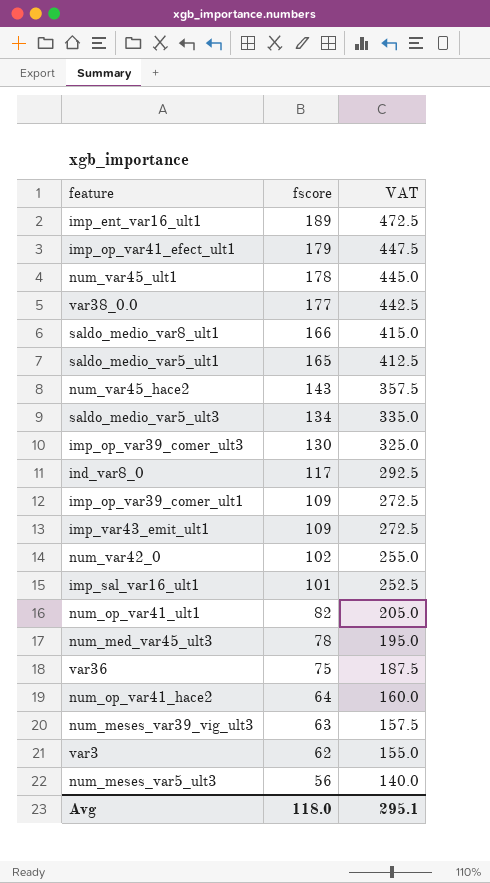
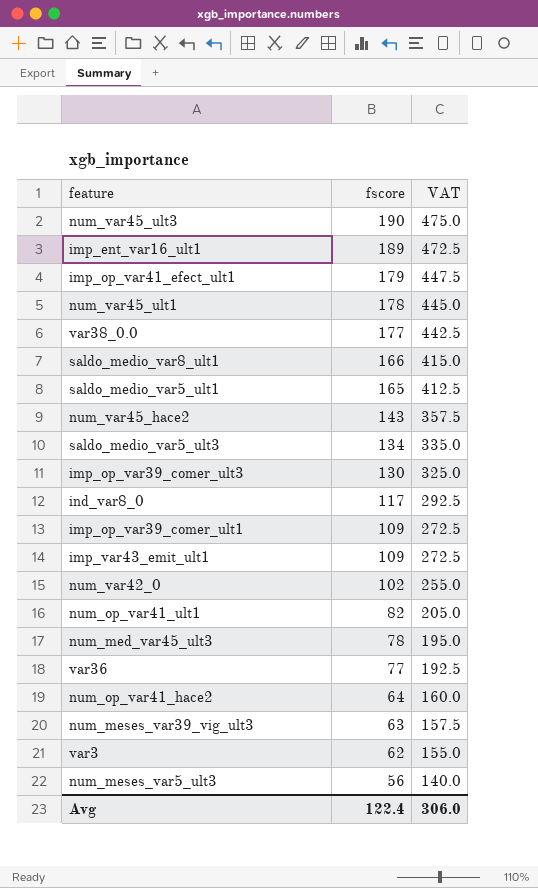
row imp_sal_var16_ult1: 101 | 252.5 -> none
row num_var45_ult3: none -> 190 | 475.0
var36 | fscore: 75 -> 77
var36 | VAT: 187.5 -> 192.5
Avg | fscore: 118.0 -> 122.4
Avg | VAT: 295.1 -> 306.0

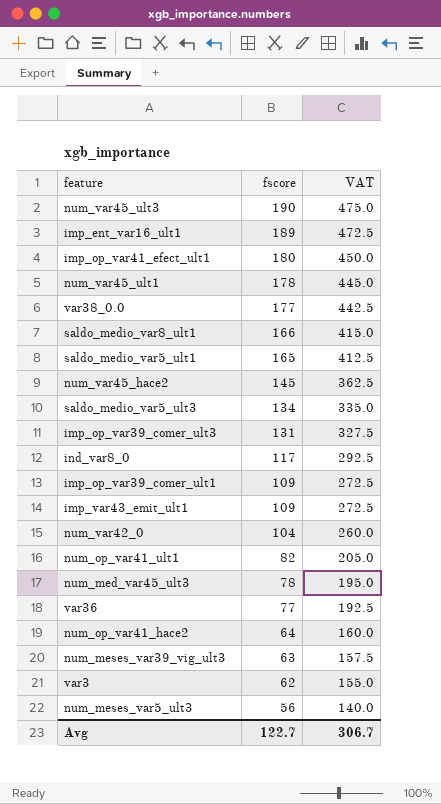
imp_op_var41_efect_ult1 | fscore: 179 -> 180
imp_op_var41_efect_ult1 | VAT: 447.5 -> 450.0
num_var45_hace2 | fscore: 143 -> 145
num_var45_hace2 | VAT: 357.5 -> 362.5
imp_op_var39_comer_ult3 | fscore: 130 -> 131
imp_op_var39_comer_ult3 | VAT: 325.0 -> 327.5
num_var42_0 | fscore: 102 -> 104
num_var42_0 | VAT: 255.0 -> 260.0
Avg | fscore: 122.4 -> 122.7
Avg | VAT: 306.0 -> 306.7

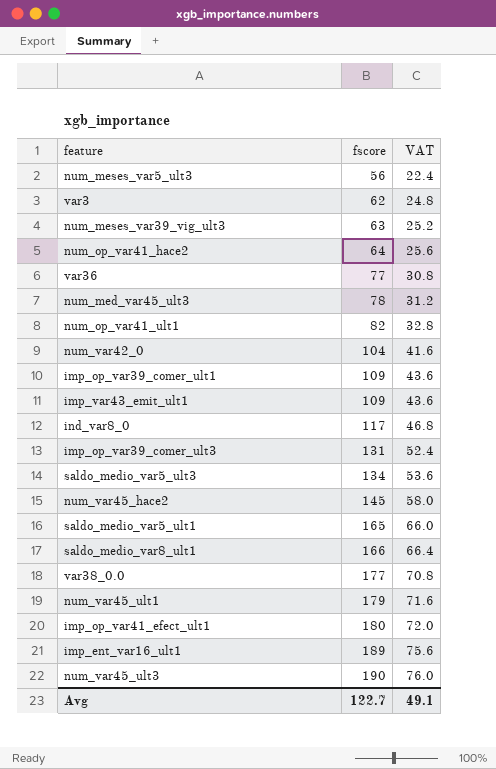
row order: fscore descending -> fscore ascending
column VAT | formula: [fscore] * 2.5 -> [fscore] * 0.4
num_var45_ult1 | fscore: 178 -> 179
Avg | VAT: 306.7 -> 49.1

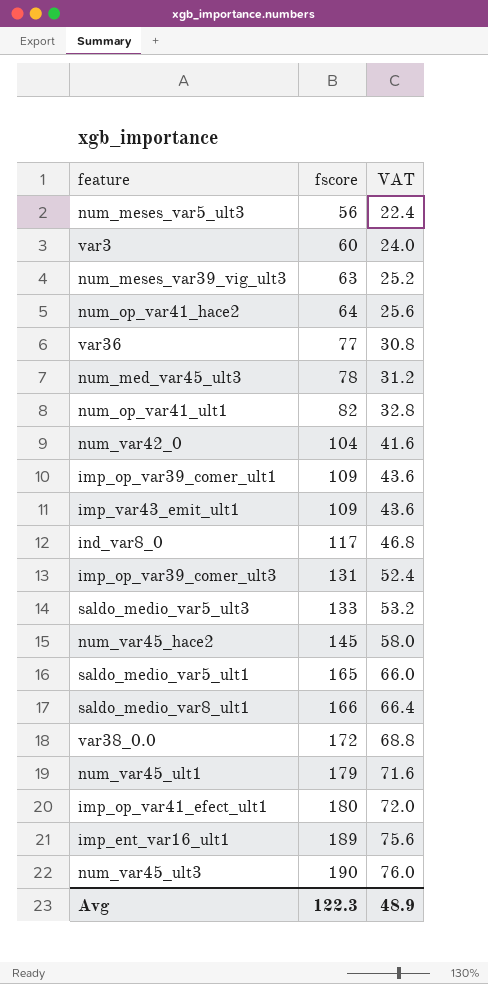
var3 | fscore: 62 -> 60
var3 | VAT: 24.8 -> 24.0
saldo_medio_var5_ult3 | fscore: 134 -> 133
saldo_medio_var5_ult3 | VAT: 53.6 -> 53.2
var38_0.0 | fscore: 177 -> 172
var38_0.0 | VAT: 70.8 -> 68.8
Avg | fscore: 122.7 -> 122.3
Avg | VAT: 49.1 -> 48.9

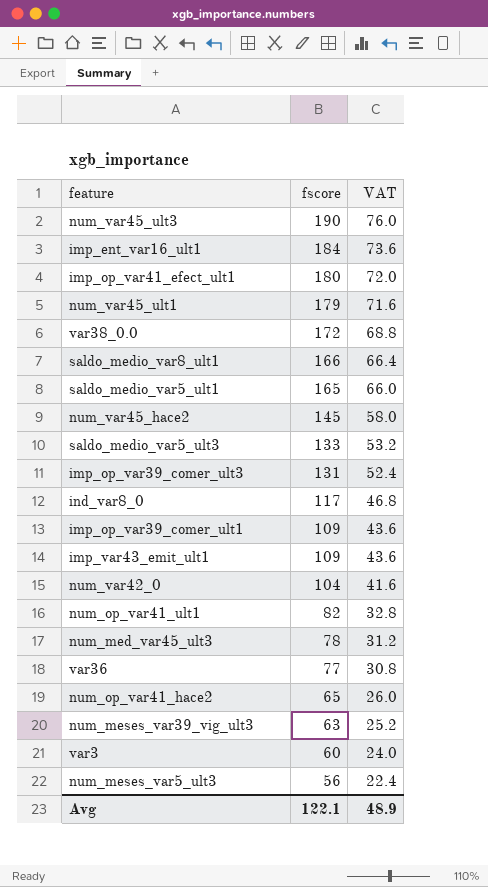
row order: fscore ascending -> fscore descending
imp_ent_var16_ult1 | fscore: 189 -> 184
imp_ent_var16_ult1 | VAT: 75.6 -> 73.6
num_op_var41_hace2 | fscore: 64 -> 65
num_op_var41_hace2 | VAT: 25.6 -> 26.0
Avg | fscore: 122.3 -> 122.1

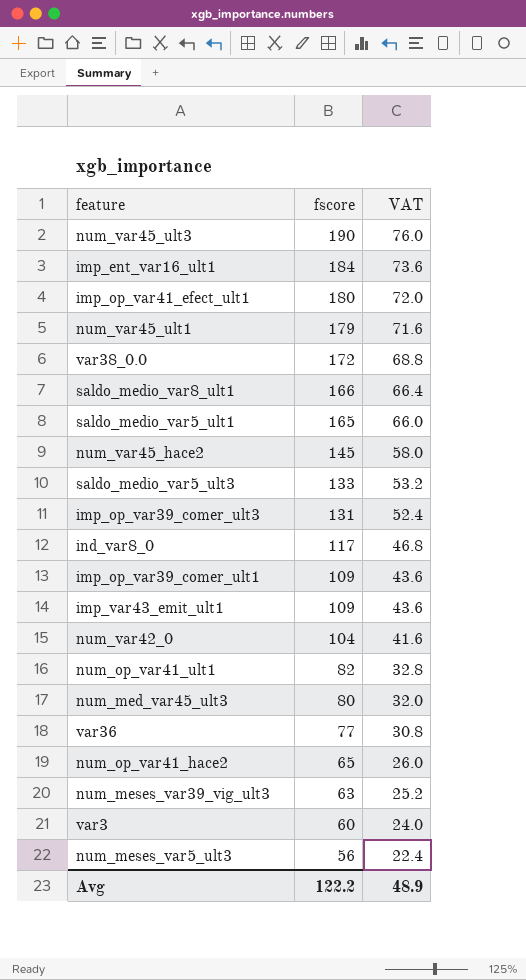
num_med_var45_ult3 | fscore: 78 -> 80
num_med_var45_ult3 | VAT: 31.2 -> 32.0
Avg | fscore: 122.1 -> 122.2

